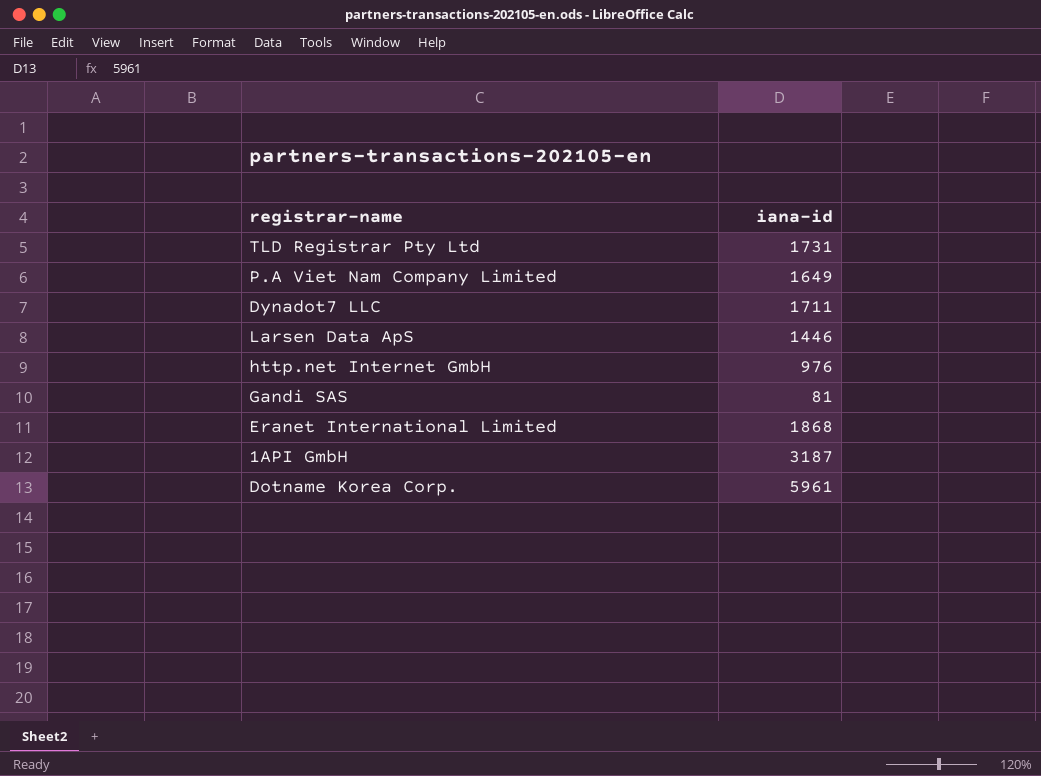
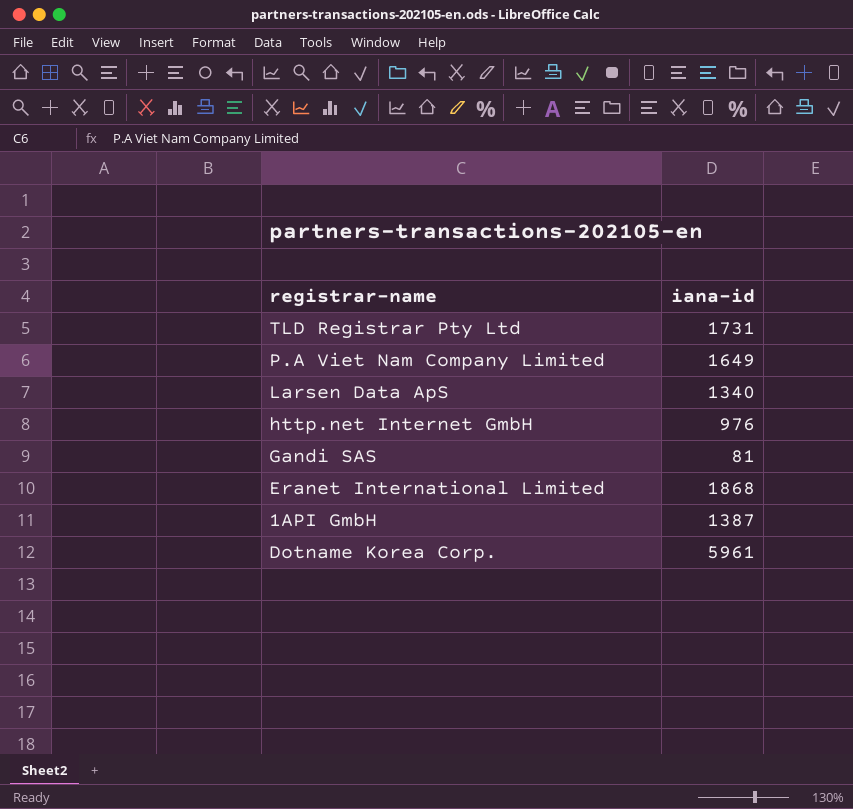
row Dynadot7 LLC: 1711 -> none
Larsen Data ApS | iana-id: 1446 -> 1340
1API GmbH | iana-id: 3187 -> 1387

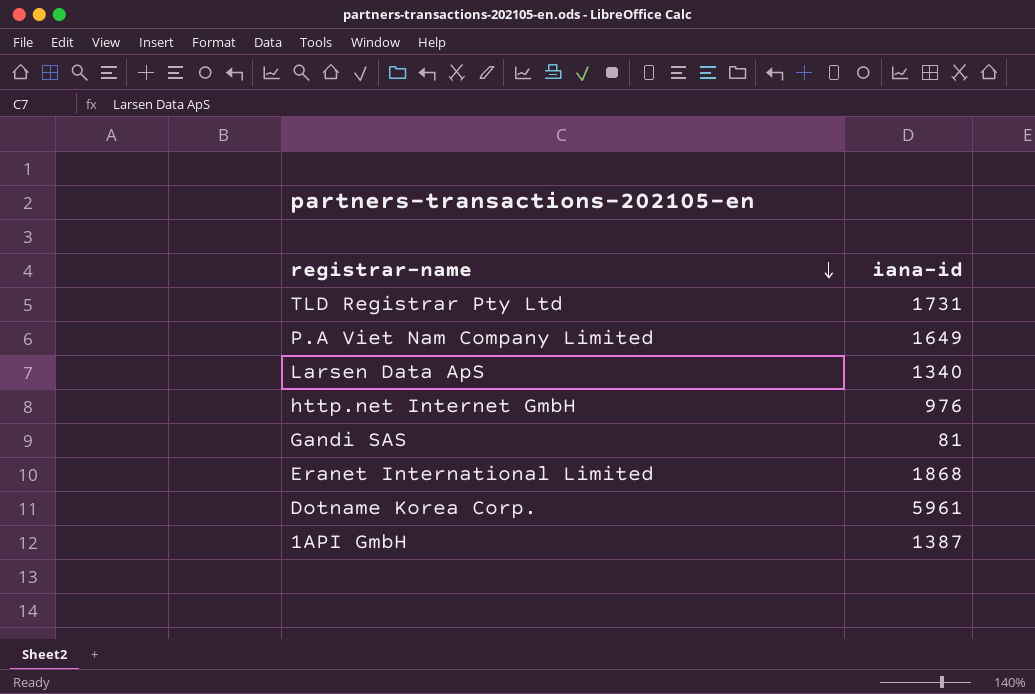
row order: none -> registrar-name descending

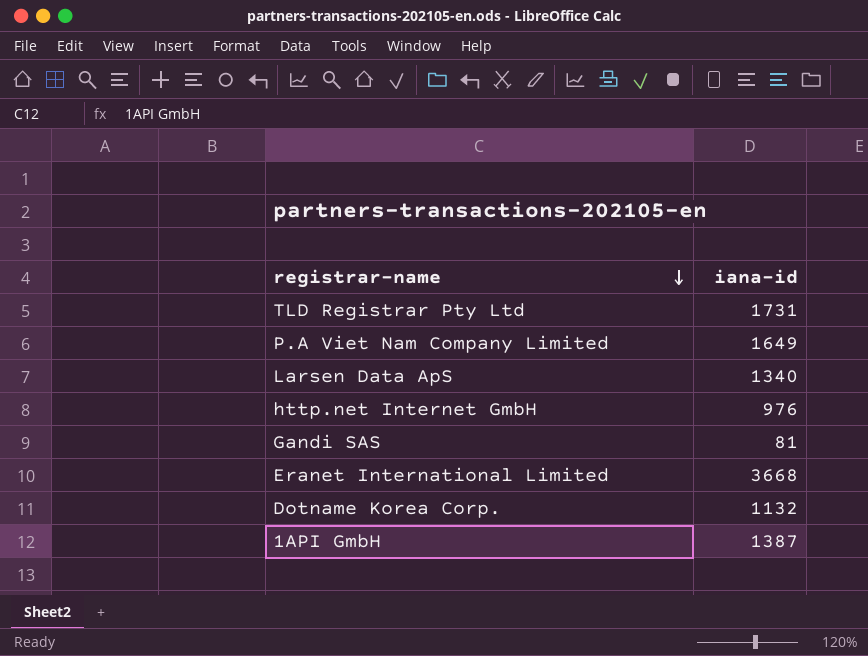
Eranet International Limited | iana-id: 1868 -> 3668
Dotname Korea Corp. | iana-id: 5961 -> 1132

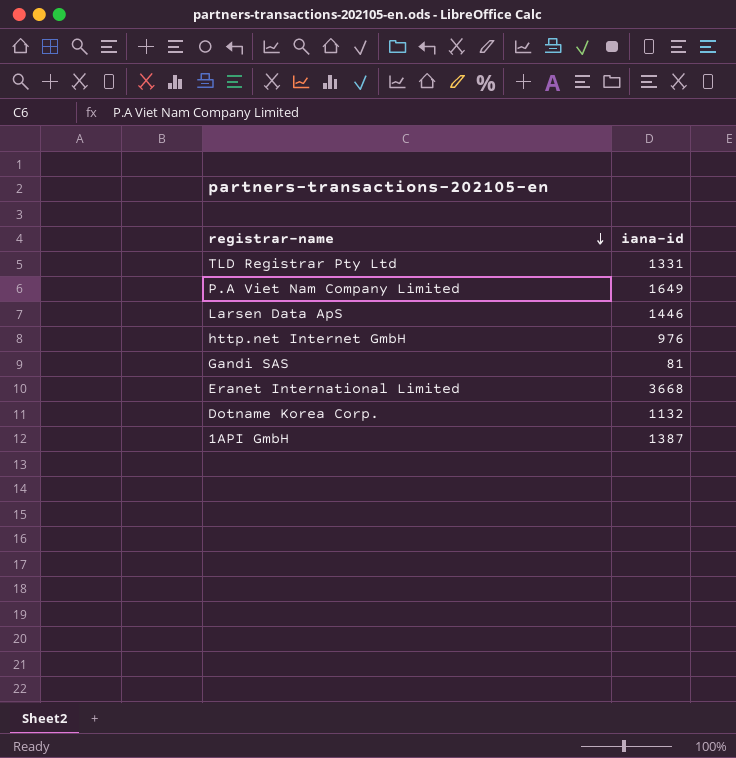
TLD Registrar Pty Ltd | iana-id: 1731 -> 1331
Larsen Data ApS | iana-id: 1340 -> 1446

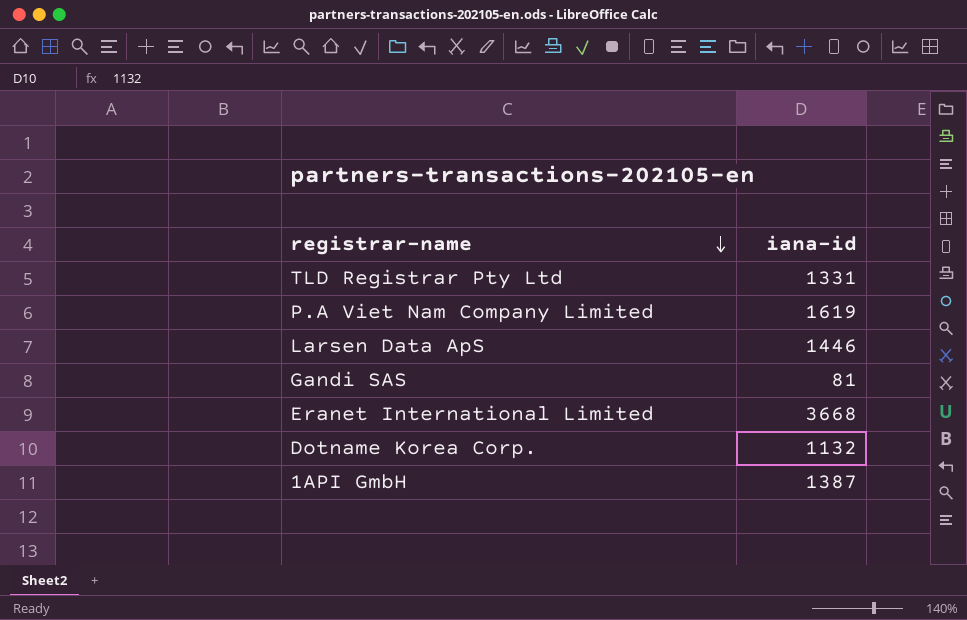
row http.net Internet GmbH: 976 -> none
P.A Viet Nam Company Limited | iana-id: 1649 -> 1619

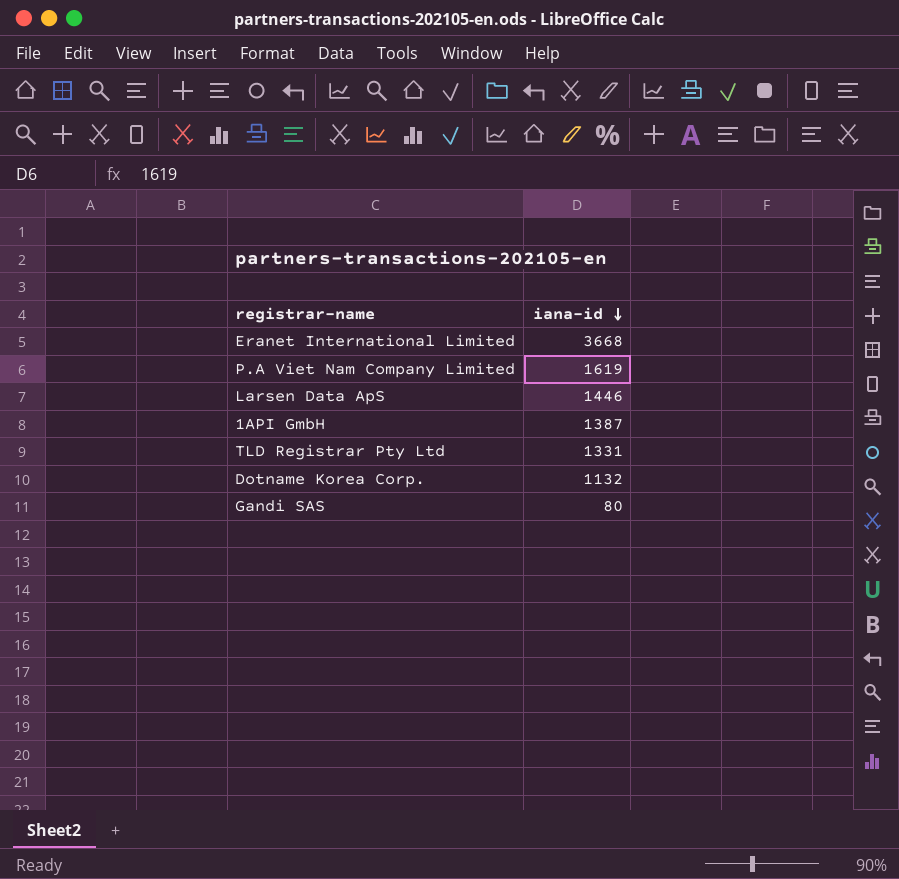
row order: registrar-name descending -> iana-id descending
Gandi SAS | iana-id: 81 -> 80

